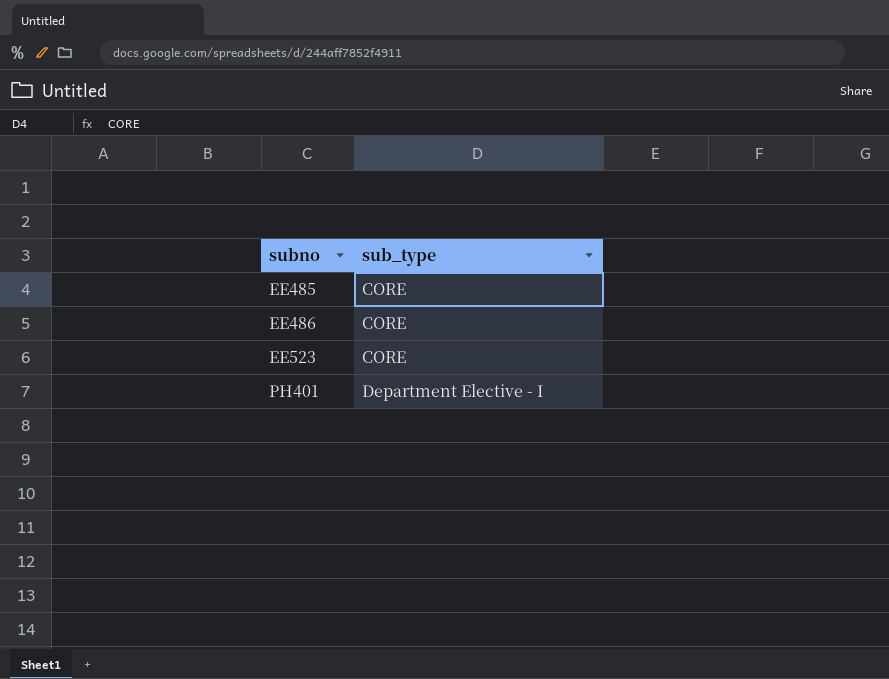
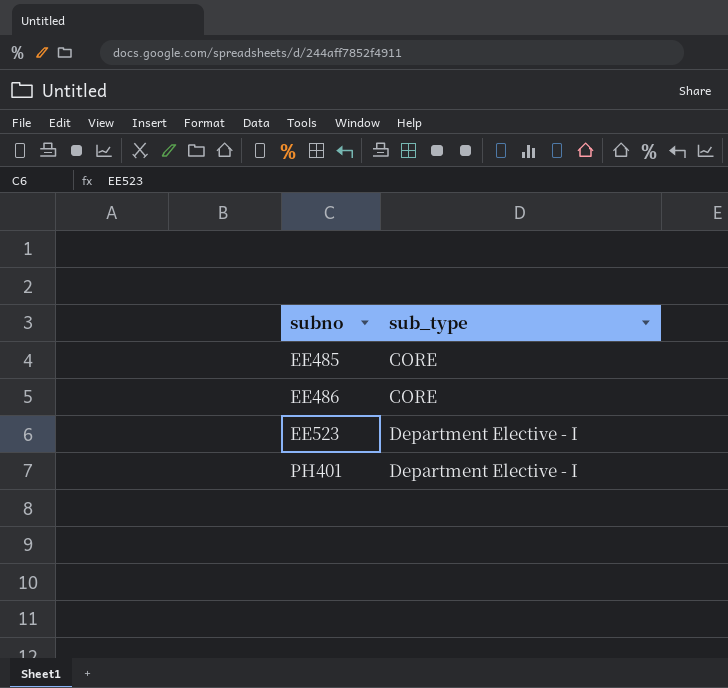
EE523 | sub_type: CORE -> Department Elective - I

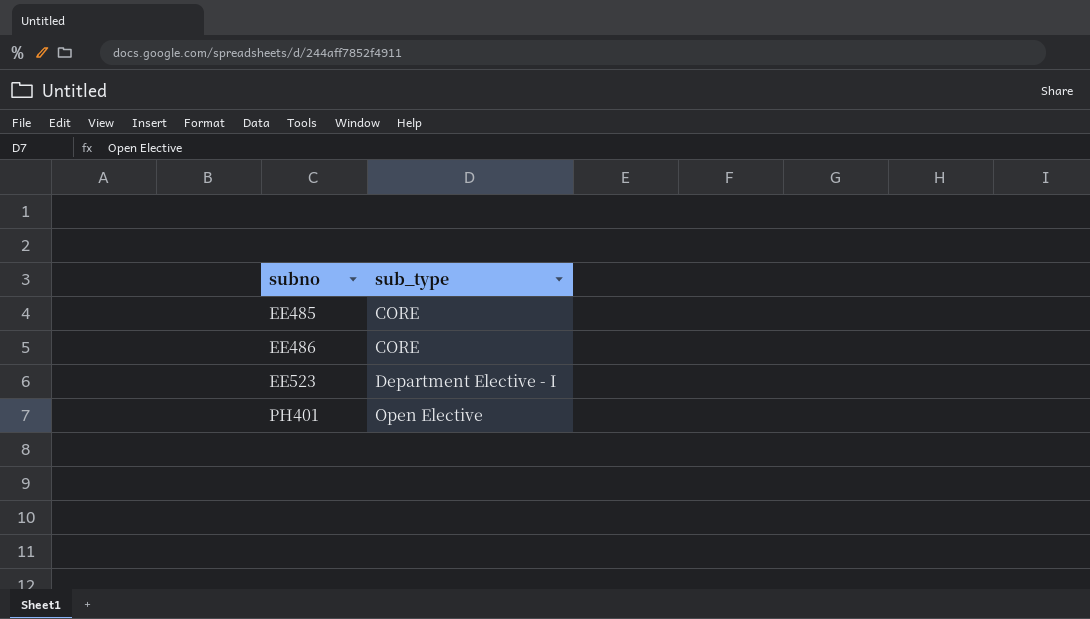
PH401 | sub_type: Department Elective - I -> Open Elective

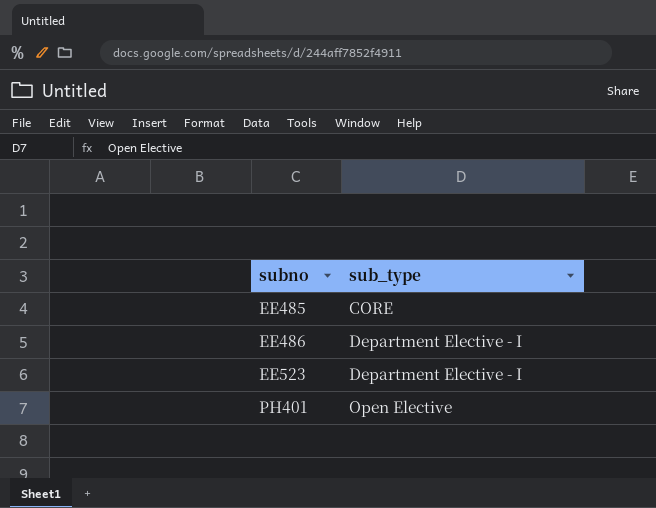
EE486 | sub_type: CORE -> Department Elective - I

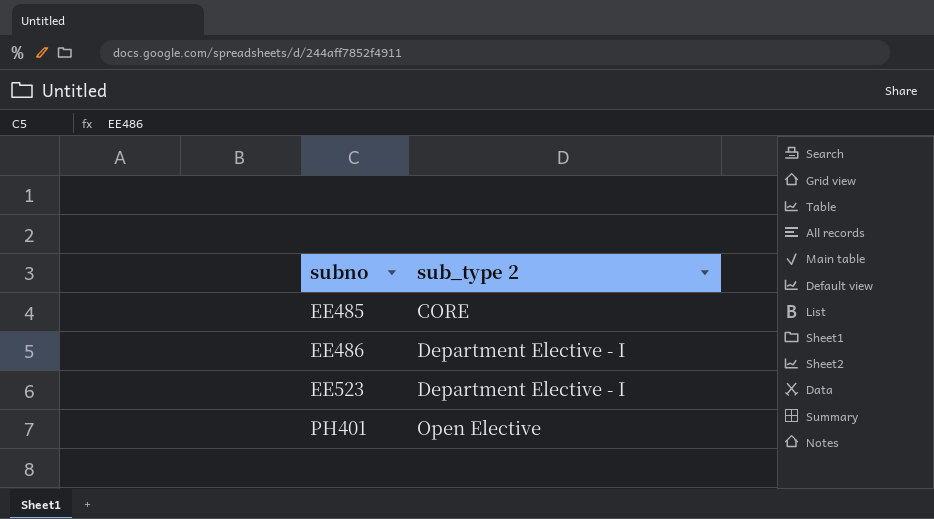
column name: sub_type -> sub_type 2

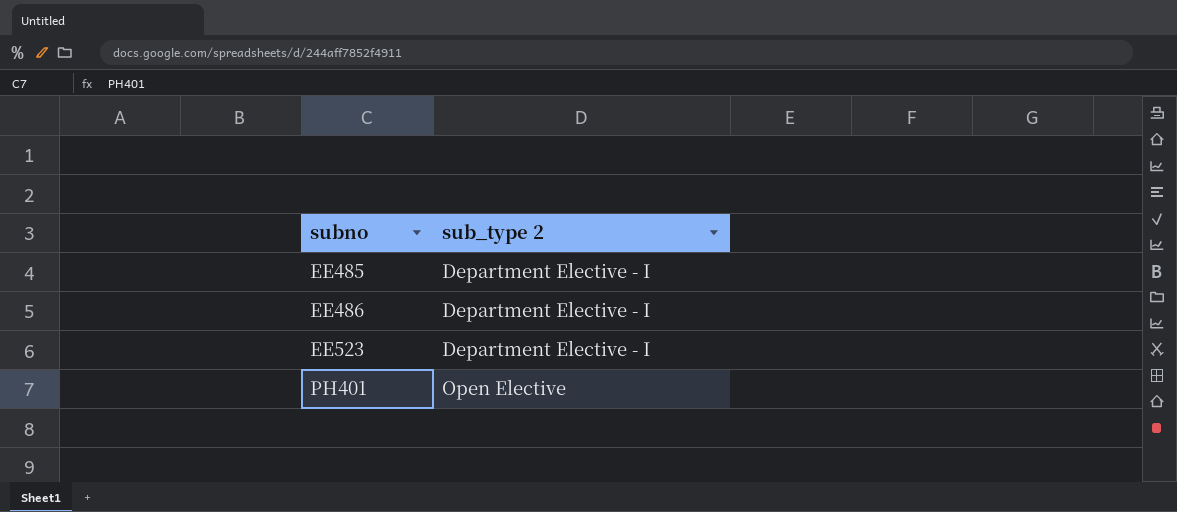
EE485 | sub_type 2: CORE -> Department Elective - I

